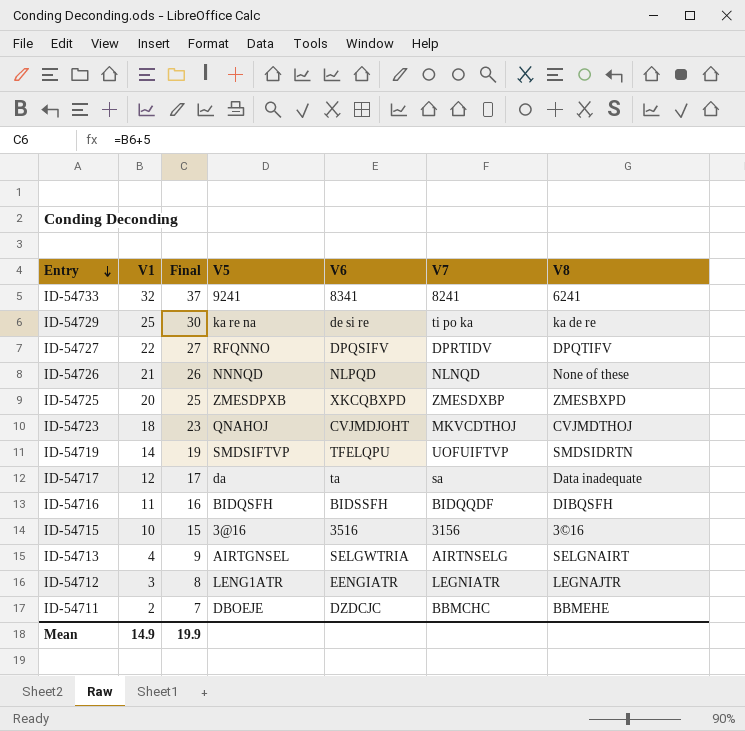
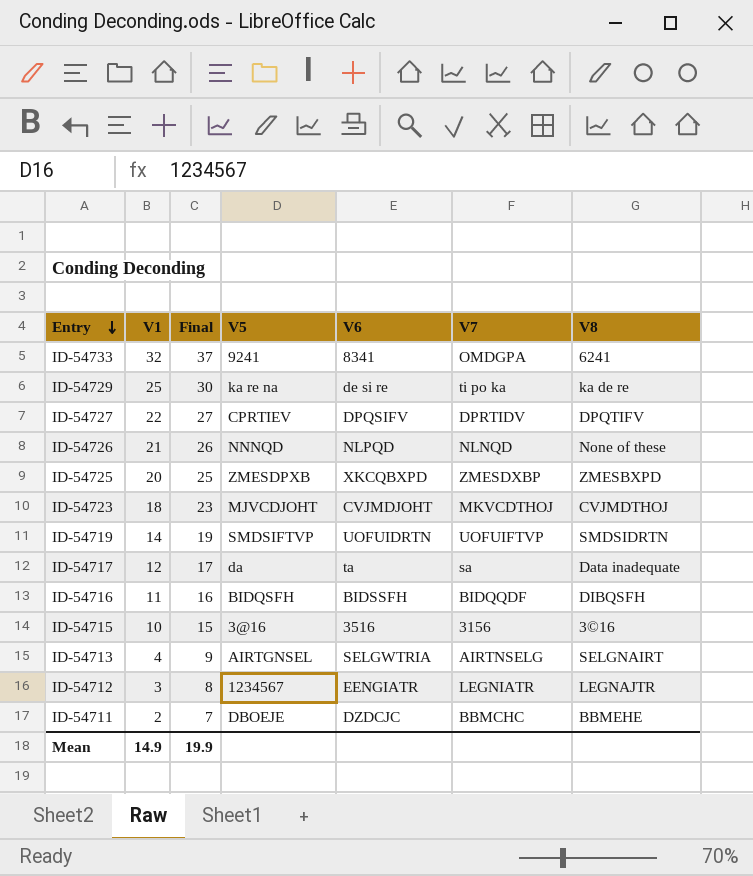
ID-54733 | V7: 8241 -> OMDGPA
ID-54727 | V5: RFQNNO -> CPRTIEV
ID-54723 | V5: QNAHOJ -> MJVCDJOHT
ID-54719 | V6: TFELQPU -> UOFUIDRTN
ID-54712 | V5: LENG1ATR -> 1234567

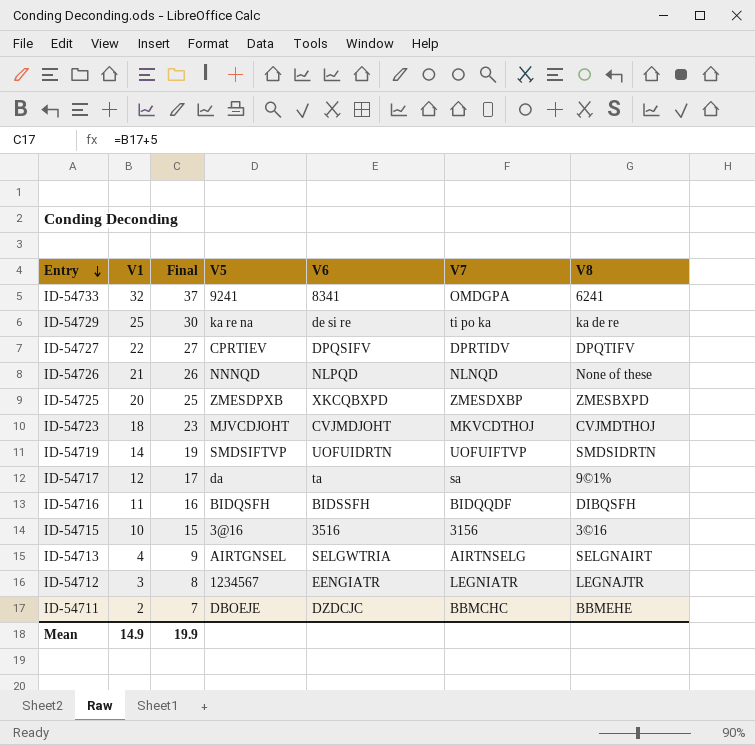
ID-54717 | V8: Data inadequate -> 9©1%

